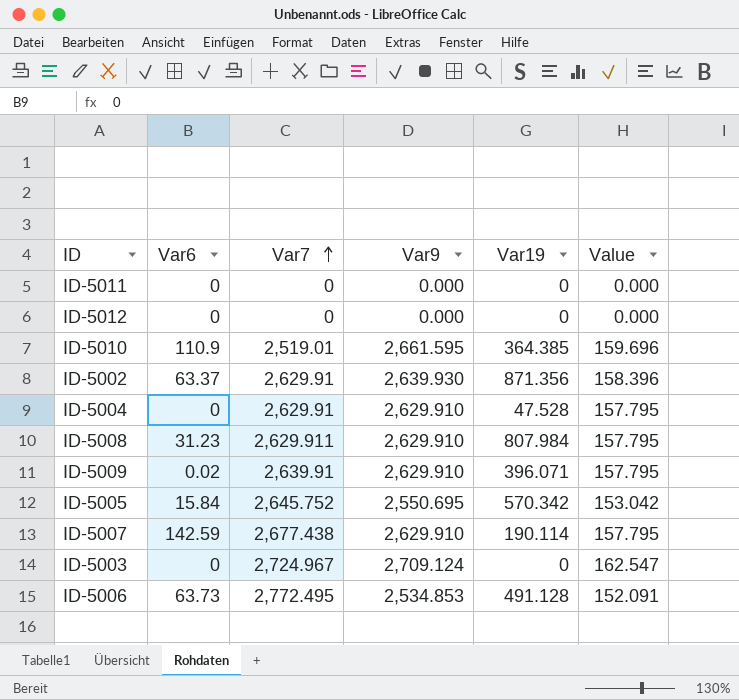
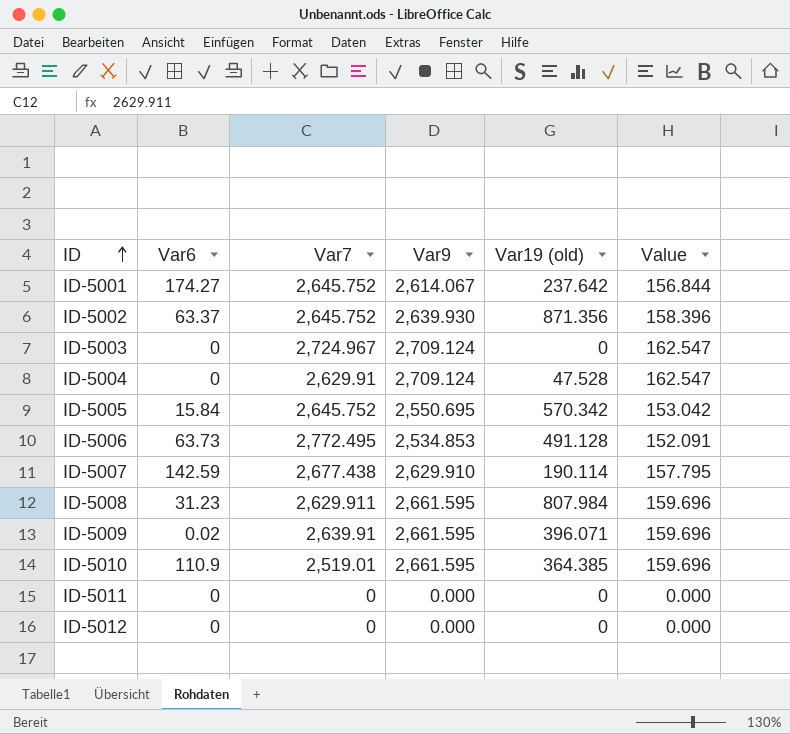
row order: Var7 ascending -> ID ascending
column name: Var19 -> Var19 (old)
row ID-5001: none -> 174.27 | 2,645.752 | 2,614.067 | 237.642 | 156.844
ID-5002 | Var7: 2,629.91 -> 2,645.752
ID-5004 | Var9: 2,629.910 -> 2,709.124
ID-5004 | Value: 157.795 -> 162.547
ID-5008 | Var9: 2,629.910 -> 2,661.595
ID-5008 | Value: 157.795 -> 159.696
ID-5009 | Var9: 2,629.910 -> 2,661.595
ID-5009 | Value: 157.795 -> 159.696

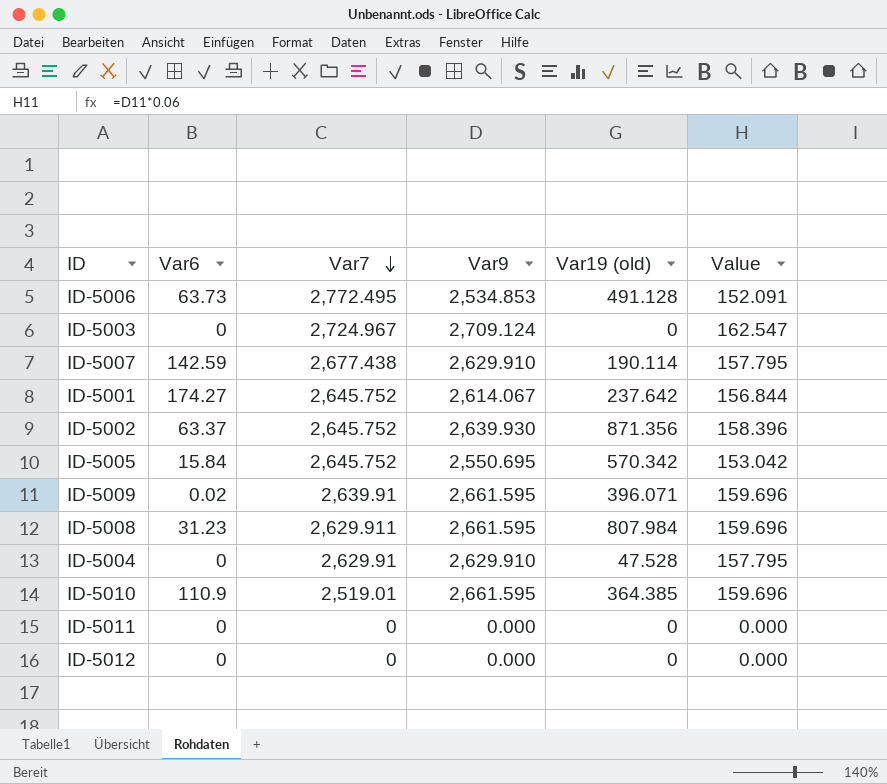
row order: ID ascending -> Var7 descending
ID-5004 | Var9: 2,709.124 -> 2,629.910
ID-5004 | Value: 162.547 -> 157.795

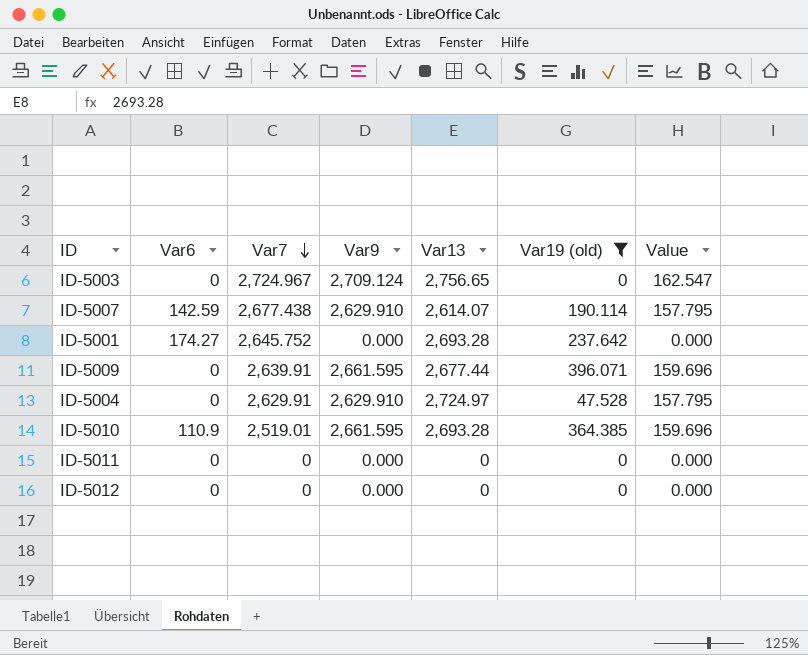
filter: none -> Var19 (old) <= 396.071
column Var13 | position: none -> 5
ID-5001 | Var9: 2,614.067 -> 0.000
ID-5001 | Value: 156.844 -> 0.000
ID-5009 | Var6: 0.02 -> 0

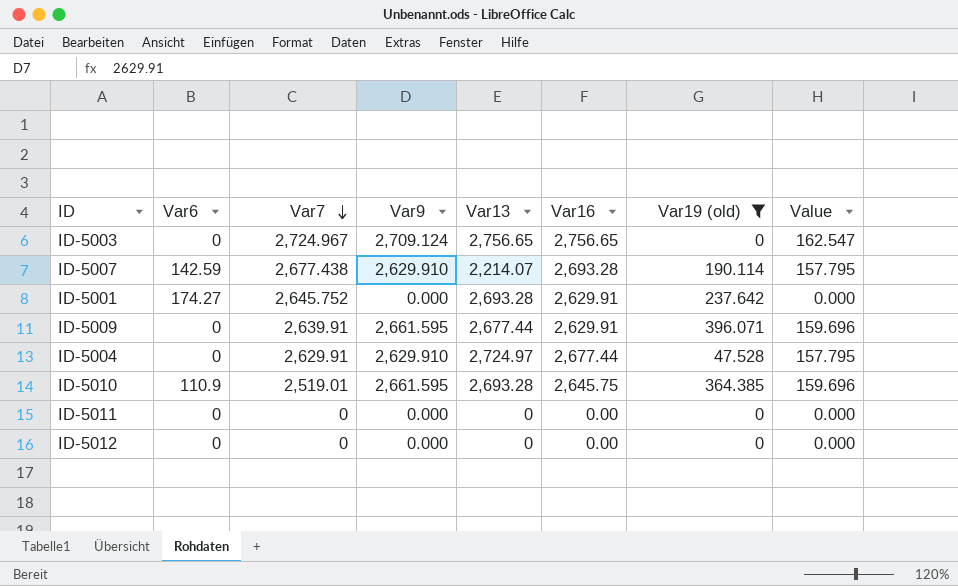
column Var16 | position: none -> 6
ID-5007 | Var13: 2,614.07 -> 2,214.07

